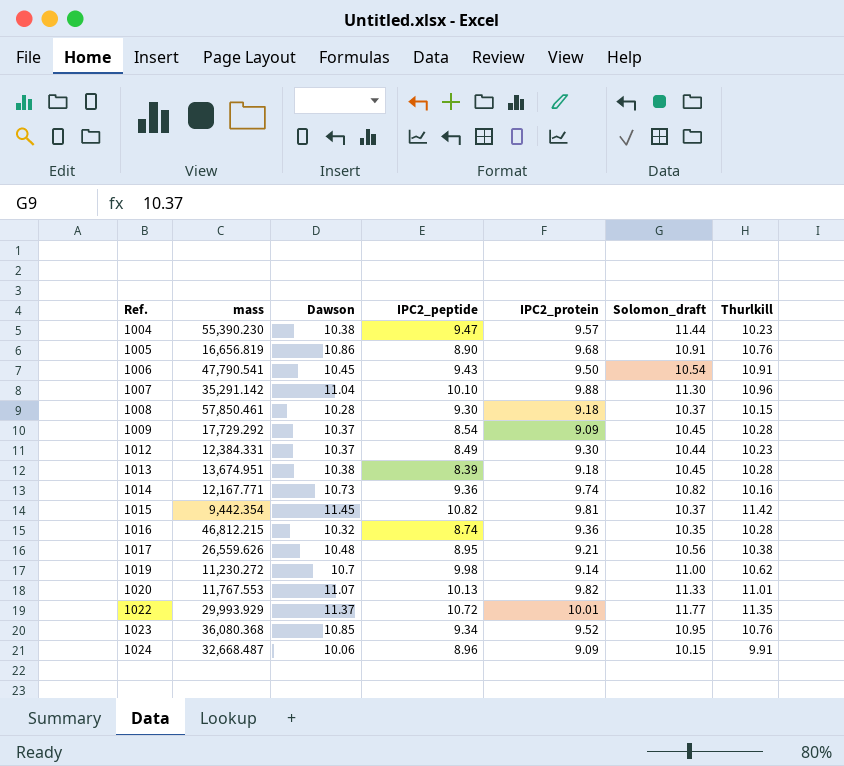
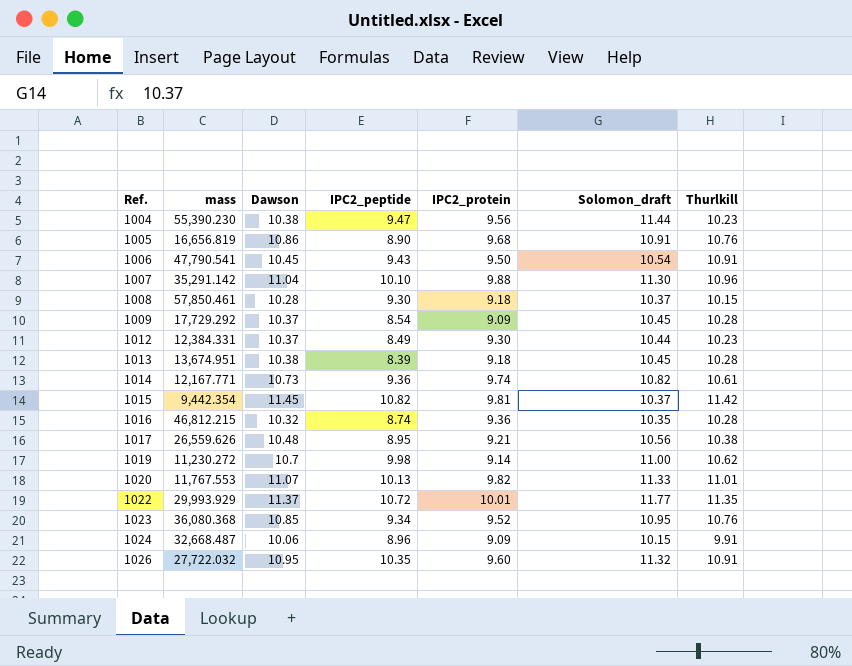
1004 | IPC2_protein: 9.57 -> 9.56
1014 | Thurlkill: 10.16 -> 10.61
row 1026: none -> 27,722.032 | 10.95 | 10.35 | 9.60 | 11.32 | 10.91

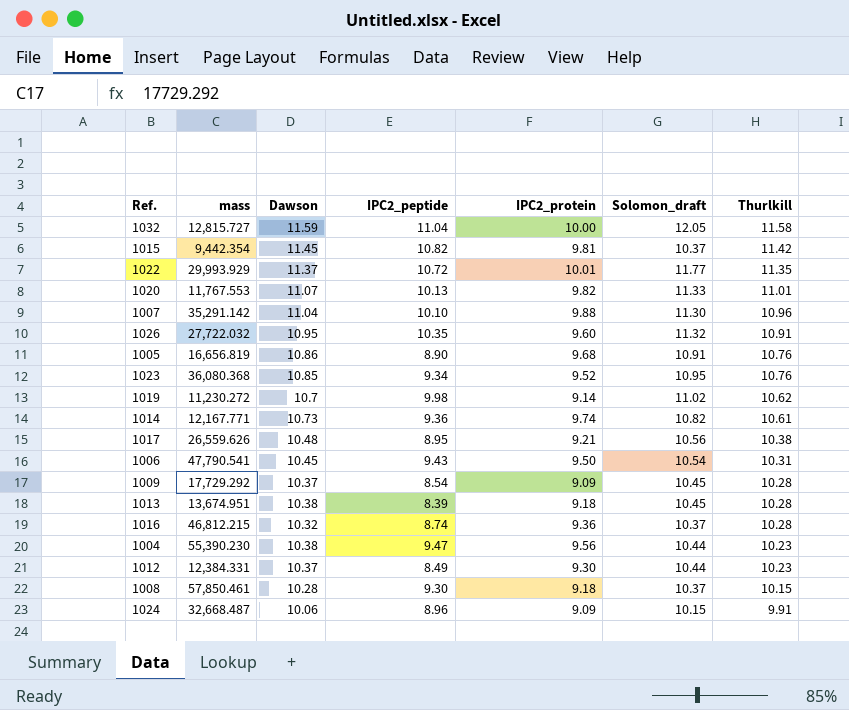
row order: Ref. ascending -> Thurlkill descending
row 1032: none -> 12,815.727 | 11.59 | 11.04 | 10.00 | 12.05 | 11.58
1019 | Solomon_draft: 11.00 -> 11.02
1006 | Thurlkill: 10.91 -> 10.31
1016 | Solomon_draft: 10.35 -> 10.37
1004 | Solomon_draft: 11.44 -> 10.44

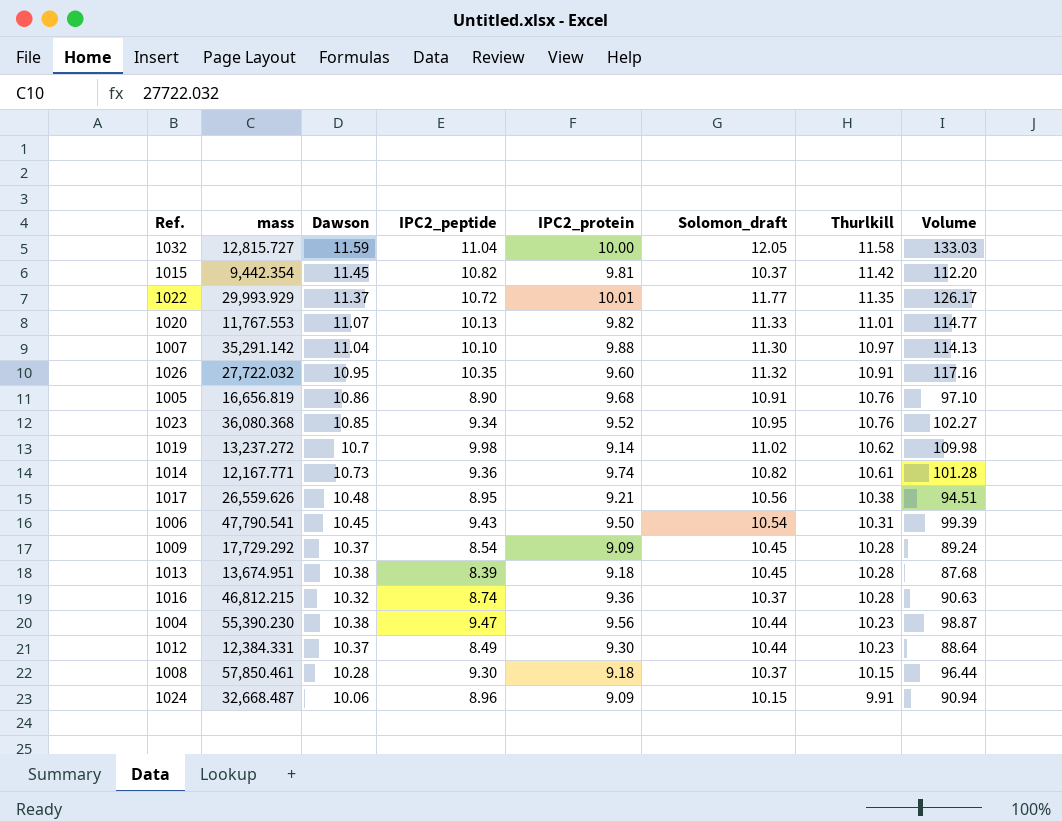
column Volume | formula: none -> [IPC2_peptide] * [Solomon_draft]
1007 | Thurlkill: 10.96 -> 10.97
1019 | mass: 11,230.272 -> 13,237.272

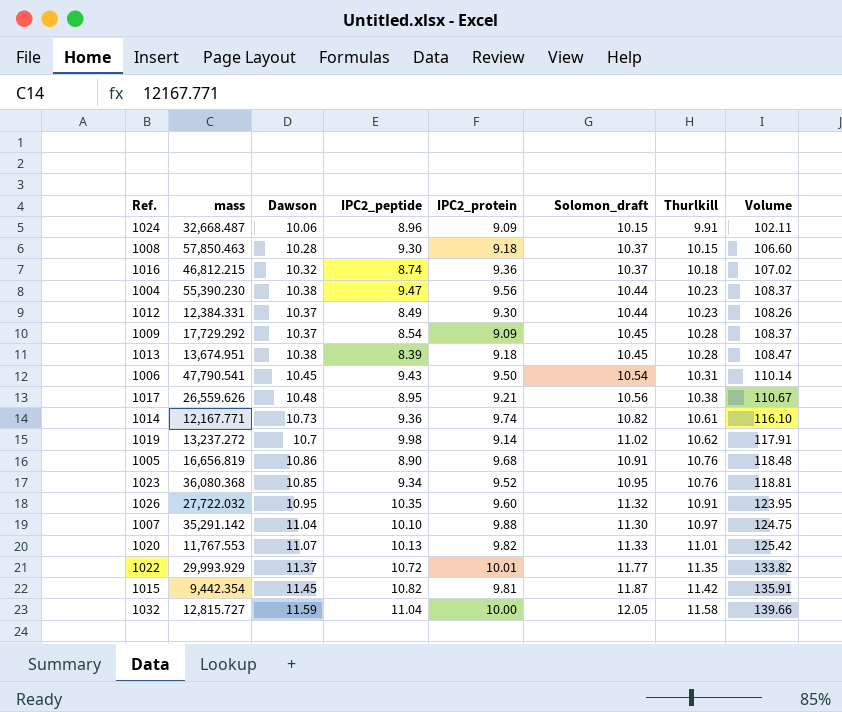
row order: Thurlkill descending -> Thurlkill ascending
column Volume | formula: [IPC2_peptide] * [Solomon_draft] -> [Dawson] * [Solomon_draft]
1008 | mass: 57,850.461 -> 57,850.463
1016 | Thurlkill: 10.28 -> 10.18
1015 | Solomon_draft: 10.37 -> 11.87

